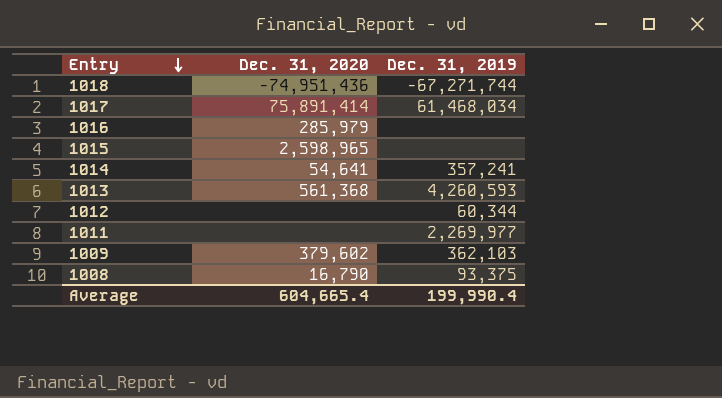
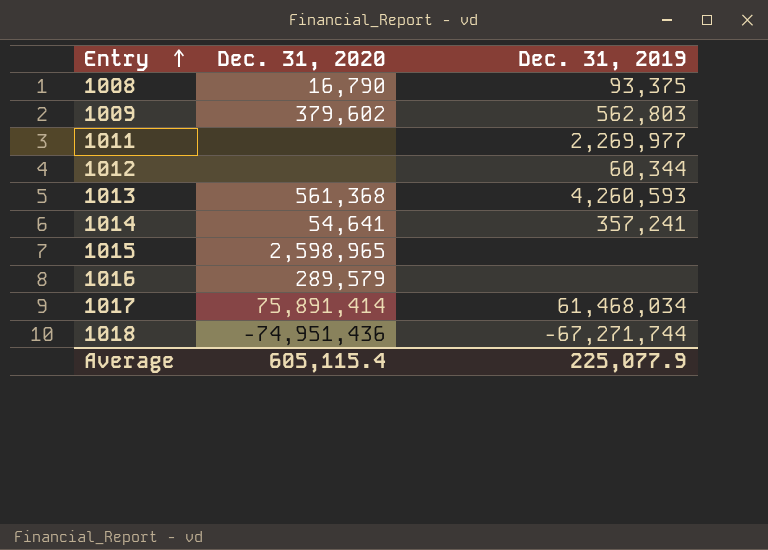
row order: Entry descending -> Entry ascending
1009 | Dec. 31, 2019: 362,103 -> 562,803
1016 | Dec. 31, 2020: 285,979 -> 289,579
Average | Dec. 31, 2020: 604,665.4 -> 605,115.4
Average | Dec. 31, 2019: 199,990.4 -> 225,077.9

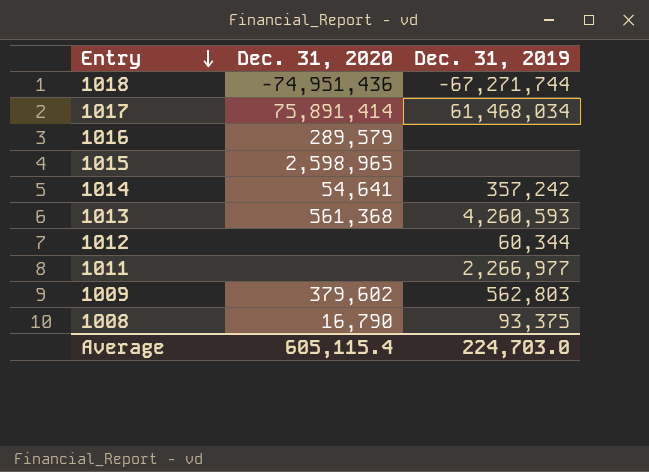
row order: Entry ascending -> Entry descending
1014 | Dec. 31, 2019: 357,241 -> 357,242
1011 | Dec. 31, 2019: 2,269,977 -> 2,266,977
Average | Dec. 31, 2019: 225,077.9 -> 224,703.0

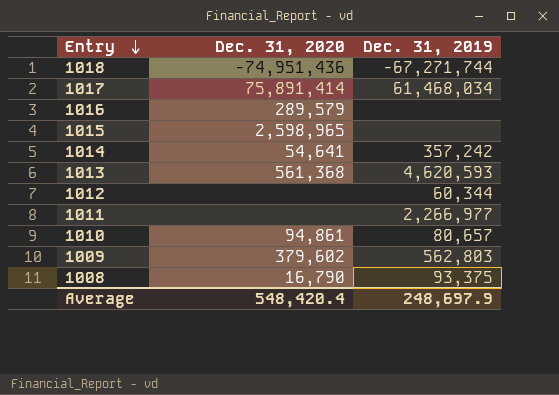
1013 | Dec. 31, 2019: 4,260,593 -> 4,620,593
row 1010: none -> 94,861 | 80,657
Average | Dec. 31, 2020: 605,115.4 -> 548,420.4
Average | Dec. 31, 2019: 224,703.0 -> 248,697.9

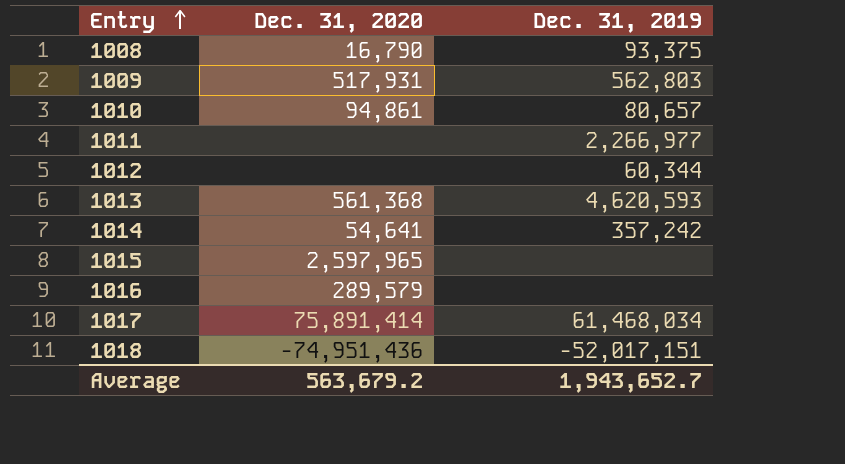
row order: Entry descending -> Entry ascending
1009 | Dec. 31, 2020: 379,602 -> 517,931
1015 | Dec. 31, 2020: 2,598,965 -> 2,597,965
1018 | Dec. 31, 2019: -67,271,744 -> -52,017,151
Average | Dec. 31, 2020: 548,420.4 -> 563,679.2
Average | Dec. 31, 2019: 248,697.9 -> 1,943,652.7

